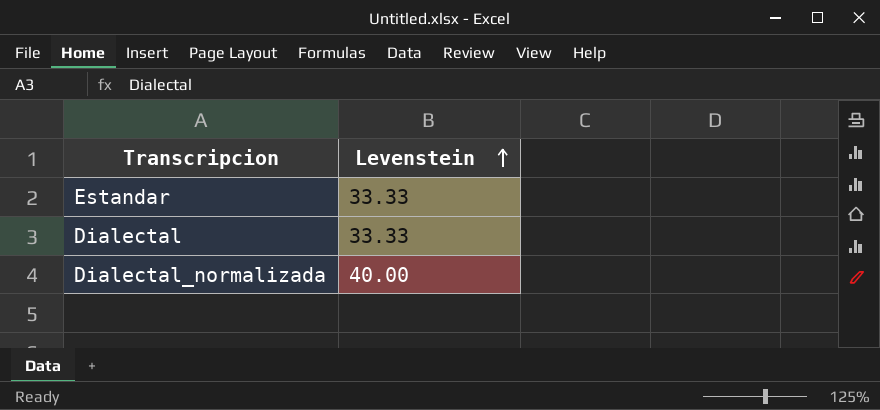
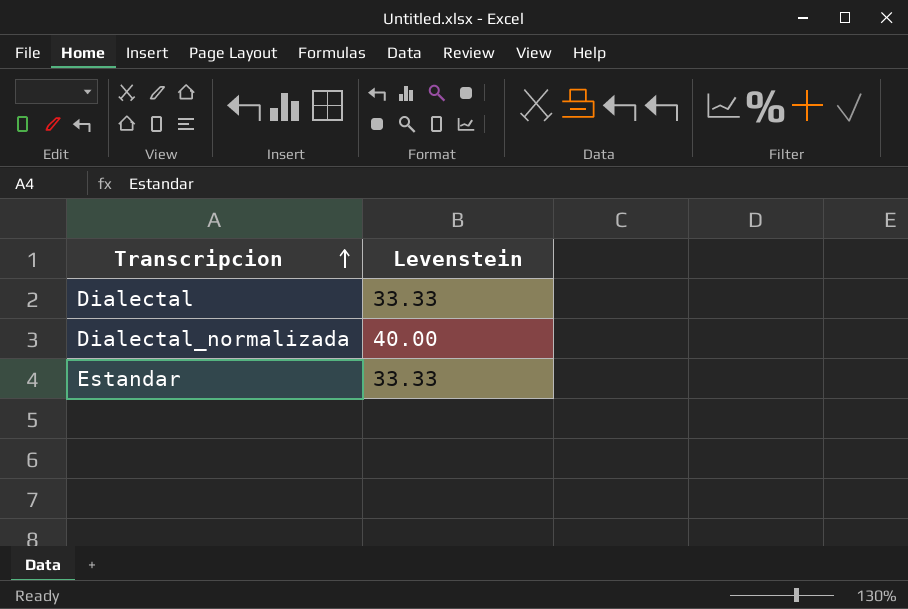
row order: Levenstein ascending -> Transcripcion ascending

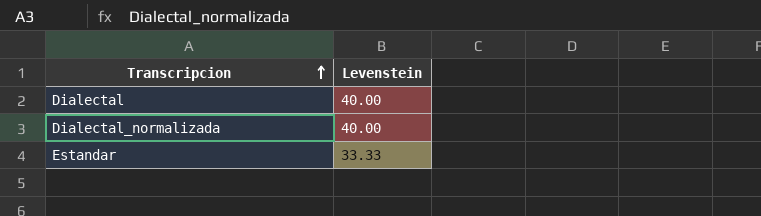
Dialectal | Levenstein: 33.33 -> 40.00

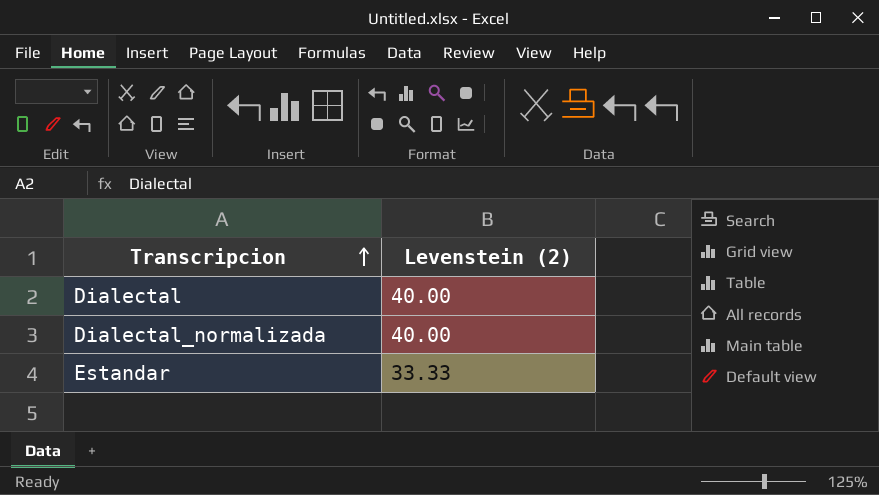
column name: Levenstein -> Levenstein (2)

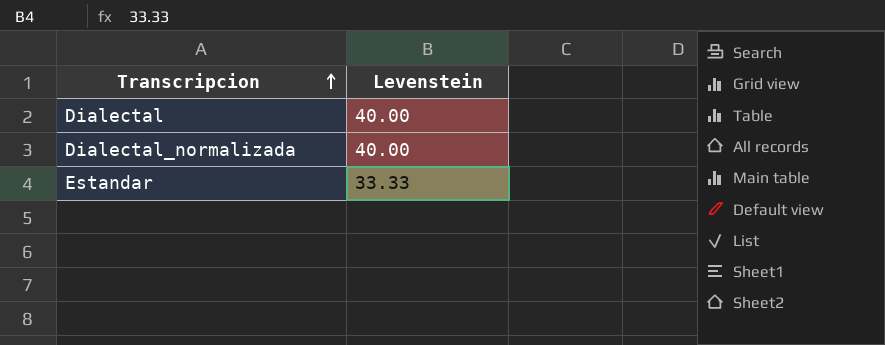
column name: Levenstein (2) -> Levenstein

